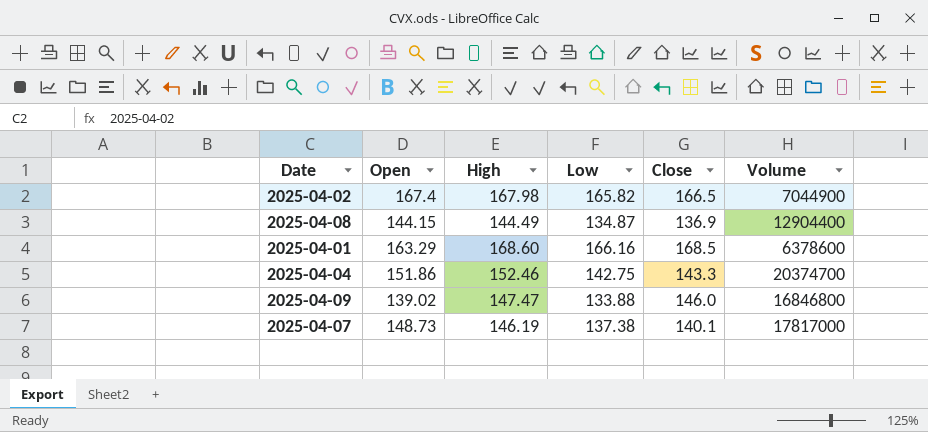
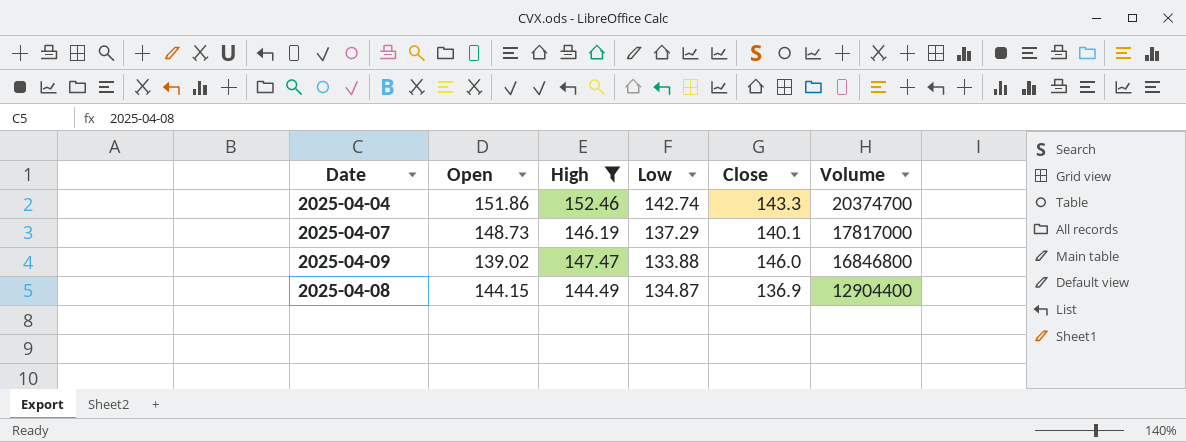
filter: none -> High <= 152.46
row order: none -> Volume descending
2025-04-04 | Low: 142.75 -> 142.74
2025-04-07 | Low: 137.38 -> 137.29

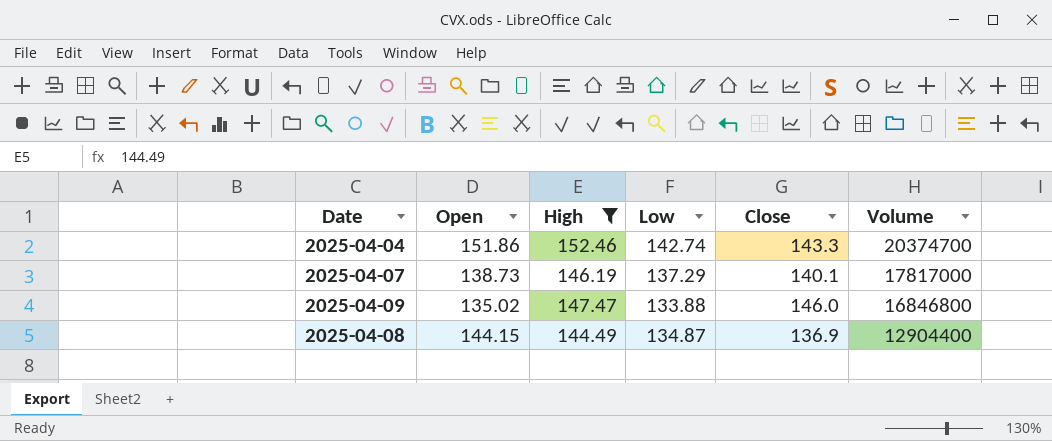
2025-04-07 | Open: 148.73 -> 138.73
2025-04-09 | Open: 139.02 -> 135.02

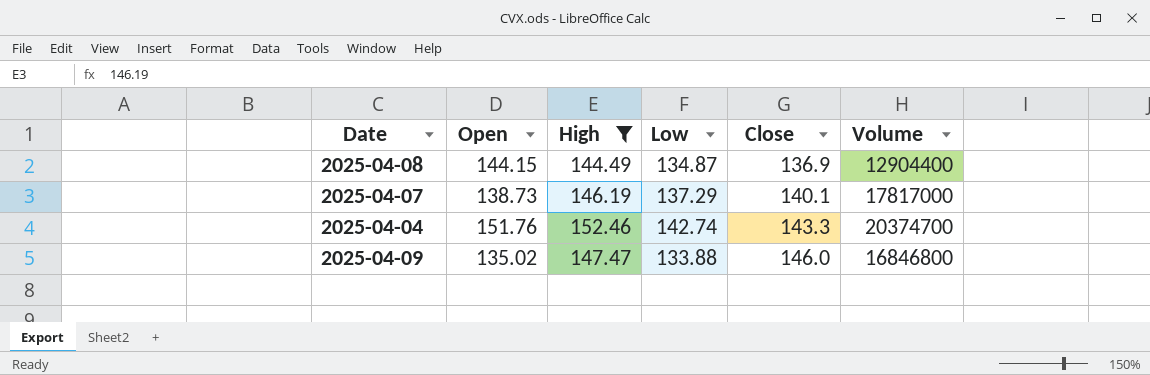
row order: Volume descending -> Close ascending
2025-04-04 | Open: 151.86 -> 151.76

